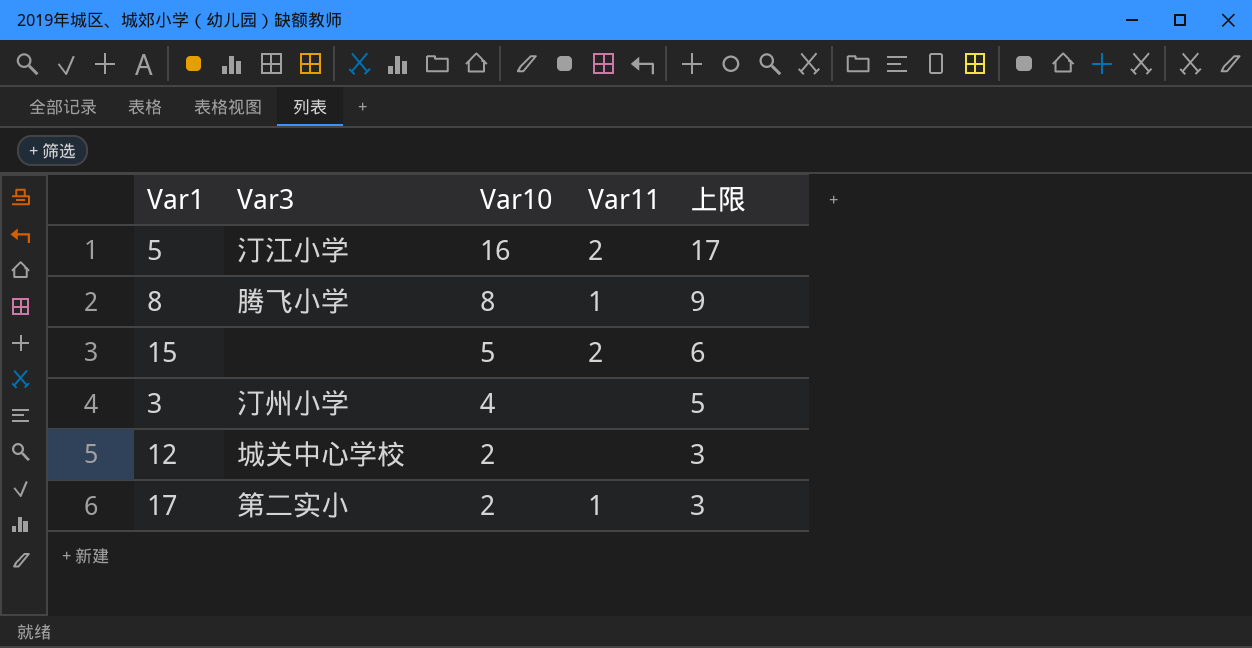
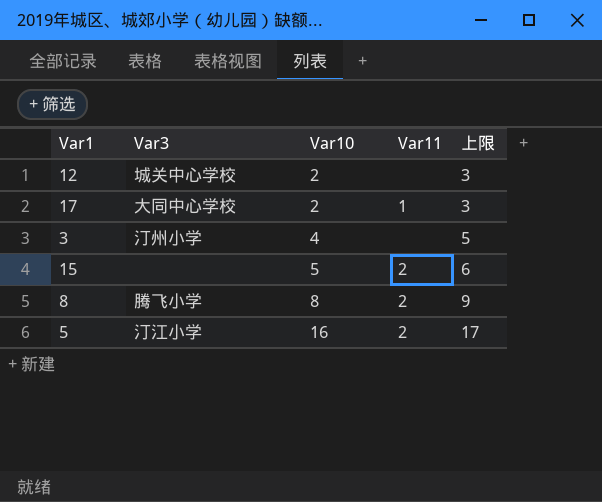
row order: Var10 descending -> Var10 ascending
17 | Var3: 第二实小 -> 大同中心学校
8 | Var11: 1 -> 2

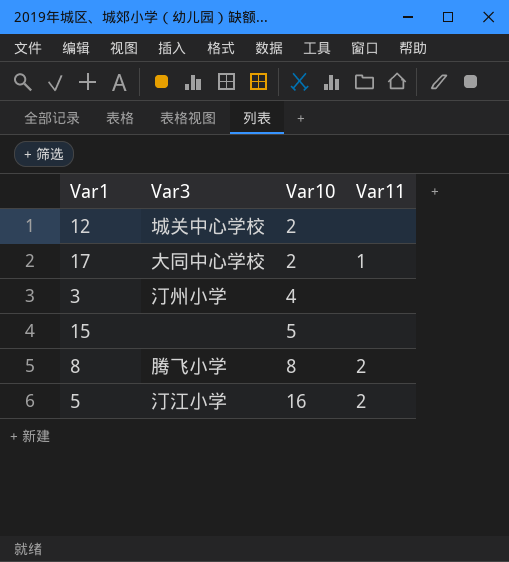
column 上限 | formula: [Var10] + 1 -> none
15 | Var11: 2 -> none

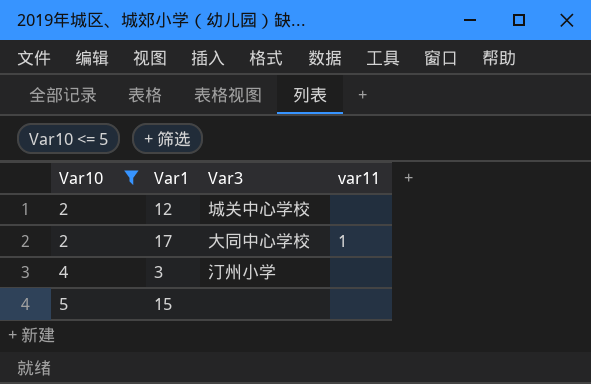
filter: none -> Var10 <= 5
column Var10 | position: 3 -> 1
column name: Var11 -> var11

